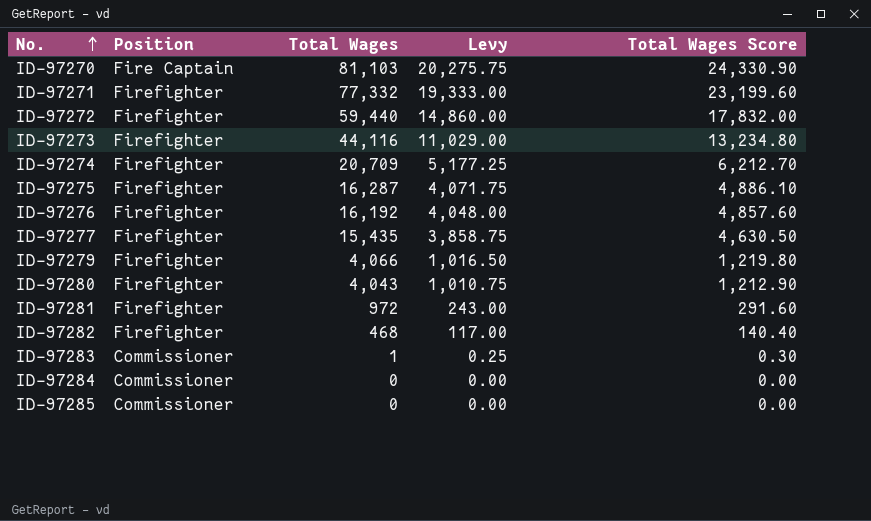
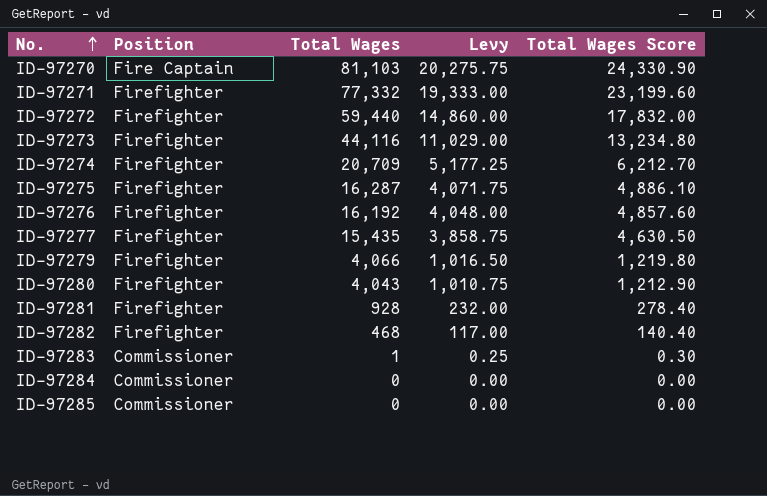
ID-97281 | Total Wages: 972 -> 928
ID-97281 | Levy: 243.00 -> 232.00
ID-97281 | Total Wages Score: 291.60 -> 278.40

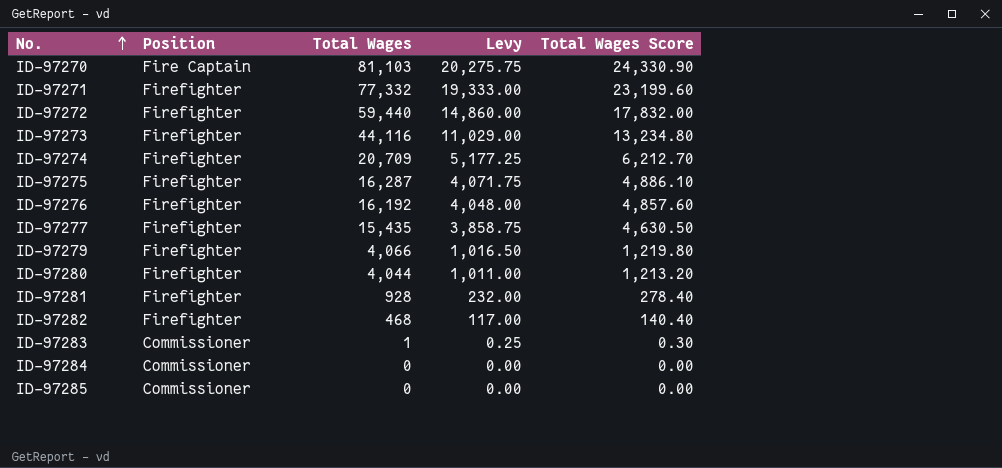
ID-97280 | Total Wages: 4,043 -> 4,044
ID-97280 | Levy: 1,010.75 -> 1,011.00
ID-97280 | Total Wages Score: 1,212.90 -> 1,213.20

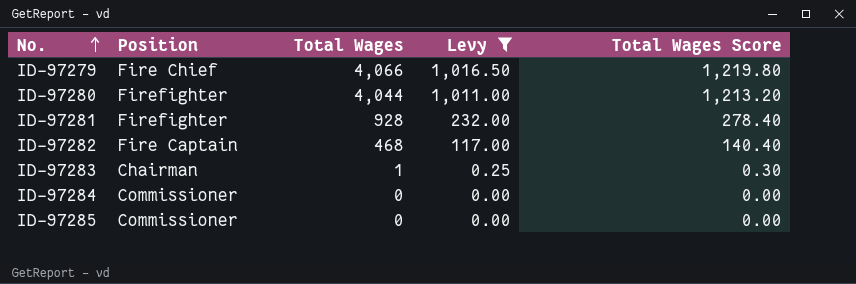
filter: none -> Levy <= 1,016.50
ID-97279 | Position: Firefighter -> Fire Chief
ID-97282 | Position: Firefighter -> Fire Captain
ID-97283 | Position: Commissioner -> Chairman

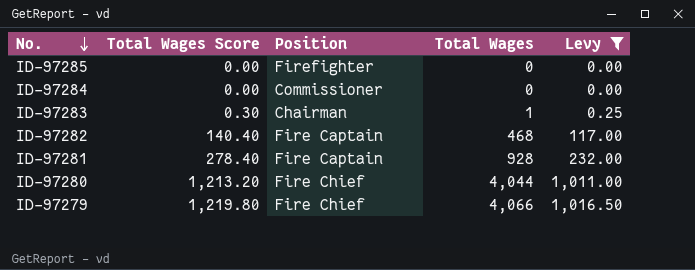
row order: No. ascending -> No. descending
column Total Wages Score | position: 5 -> 2
ID-97285 | Position: Commissioner -> Firefighter
ID-97281 | Position: Firefighter -> Fire Captain
ID-97280 | Position: Firefighter -> Fire Chief

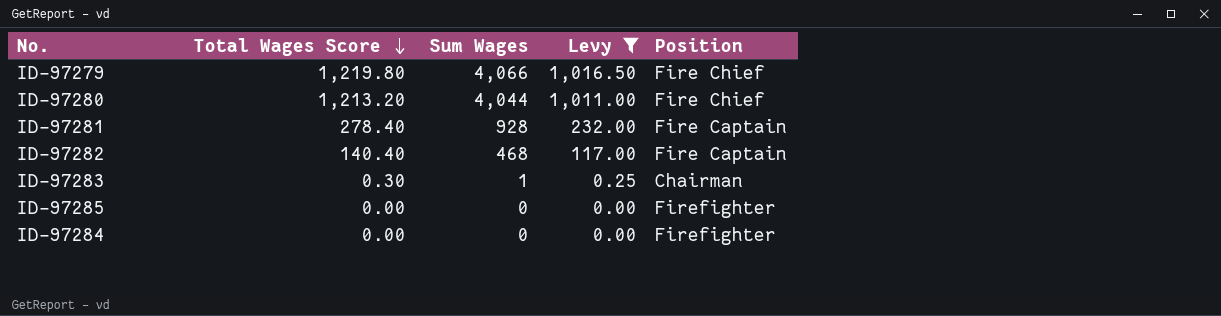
row order: No. descending -> Total Wages Score descending
column name: Total Wages -> Sum Wages
column Position | position: 3 -> 5
ID-97284 | Position: Commissioner -> Firefighter

